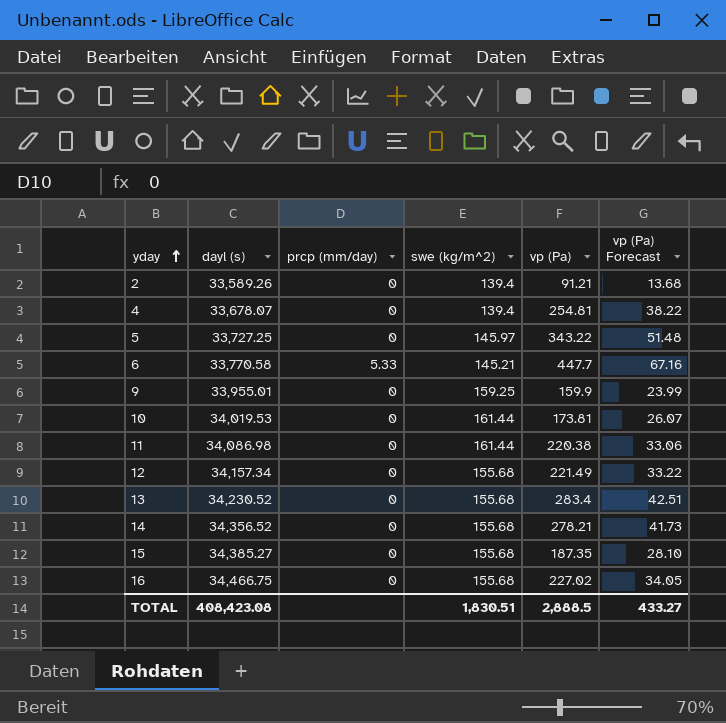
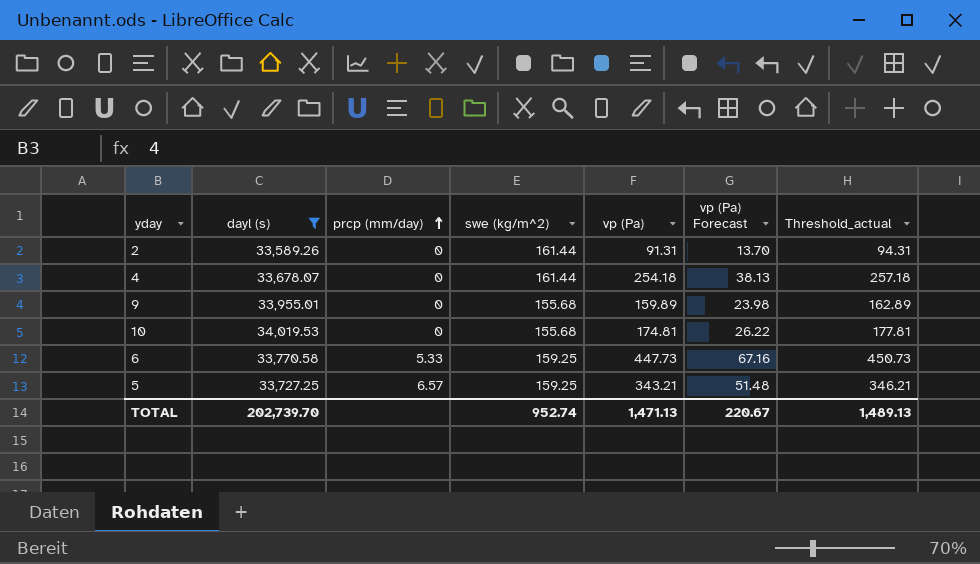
filter: none -> dayl (s) <= 34,019.53
row order: yday ascending -> prcp (mm/day) ascending
column Threshold_actual | formula: none -> [vp (Pa)] + 3
2 | swe (kg/m^2): 139.4 -> 161.44
2 | vp (Pa): 91.21 -> 91.31
2 | vp (Pa) Forecast: 13.68 -> 13.70
4 | swe (kg/m^2): 139.4 -> 161.44
4 | vp (Pa): 254.81 -> 254.18
4 | vp (Pa) Forecast: 38.22 -> 38.13
9 | swe (kg/m^2): 159.25 -> 155.68
9 | vp (Pa): 159.9 -> 159.89
9 | vp (Pa) Forecast: 23.99 -> 23.98
10 | swe (kg/m^2): 161.44 -> 155.68
10 | vp (Pa): 173.81 -> 174.81
10 | vp (Pa) Forecast: 26.07 -> 26.22
6 | swe (kg/m^2): 145.21 -> 159.25
6 | vp (Pa): 447.7 -> 447.73
5 | prcp (mm/day): 0 -> 6.57
5 | swe (kg/m^2): 145.97 -> 159.25
5 | vp (Pa): 343.22 -> 343.21
TOTAL | dayl (s): 408,423.08 -> 202,739.70
TOTAL | swe (kg/m^2): 1,830.51 -> 952.74
TOTAL | vp (Pa): 2,888.5 -> 1,471.13
TOTAL | vp (Pa) Forecast: 433.27 -> 220.67

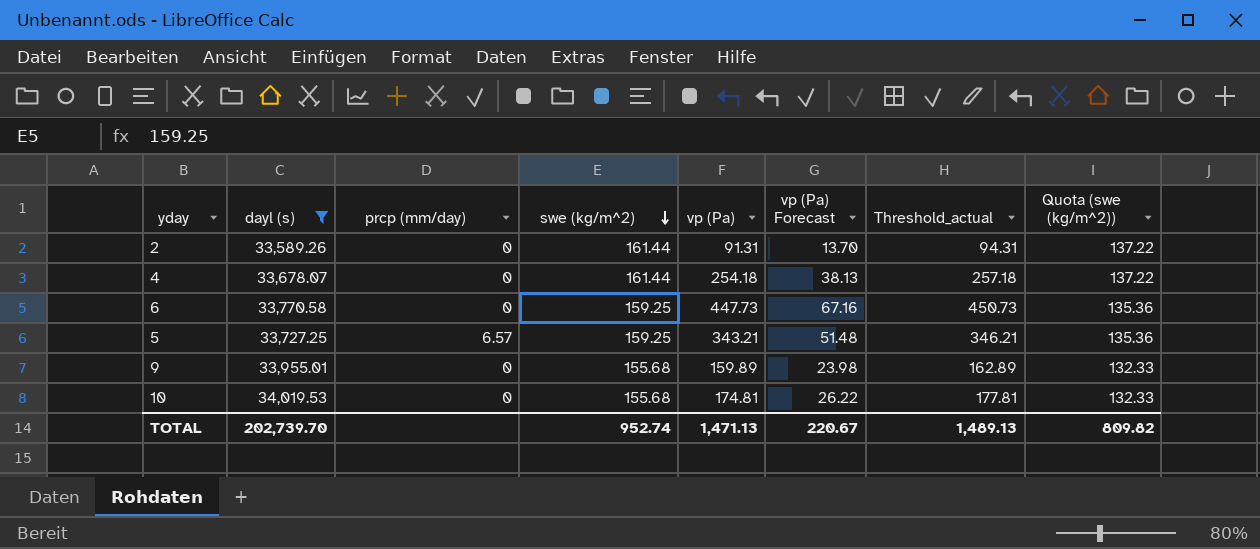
row order: prcp (mm/day) ascending -> swe (kg/m^2) descending
column Quota (swe (kg/m^2)) | formula: none -> [swe (kg/m^2)] * 0.85
6 | prcp (mm/day): 5.33 -> 0

